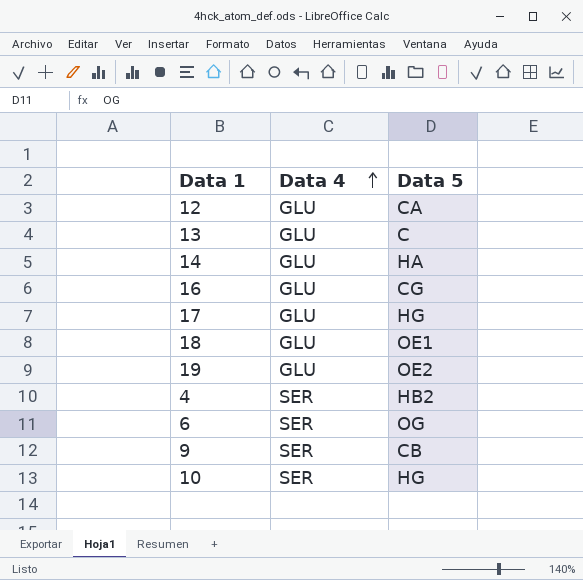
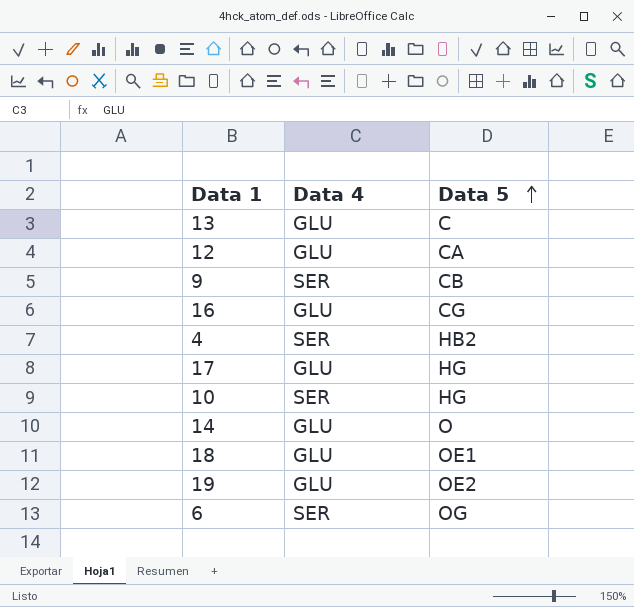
row order: Data 4 ascending -> Data 5 ascending
14 | Data 5: HA -> O

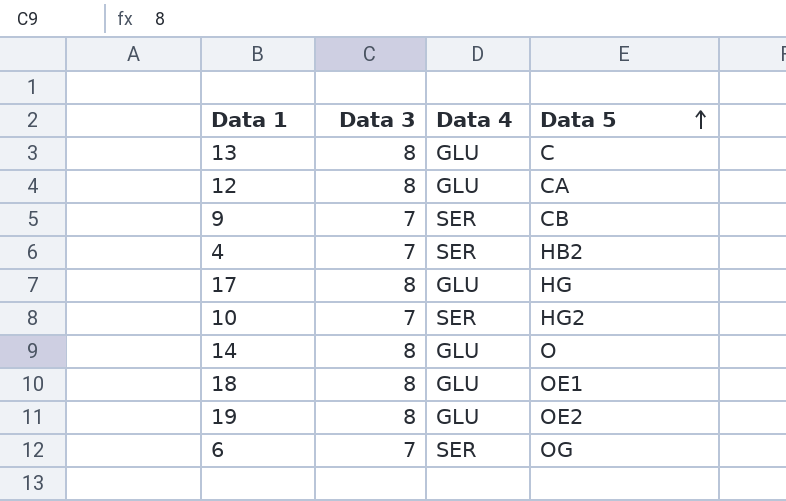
column Data 3 | position: none -> 2
row 16: GLU | CG -> none
10 | Data 5: HG -> HG2

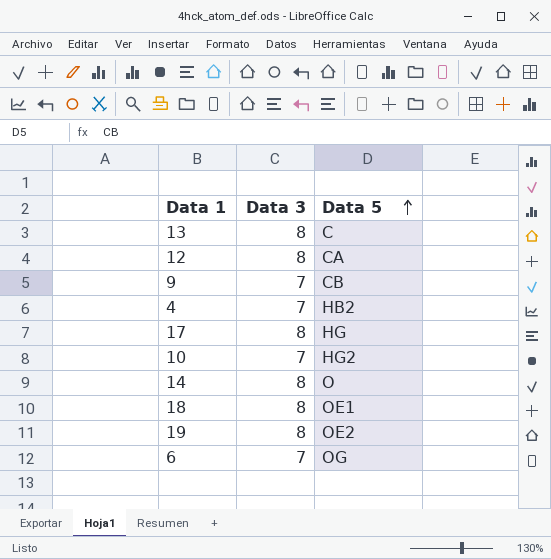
column Data 4 | position: 3 -> none

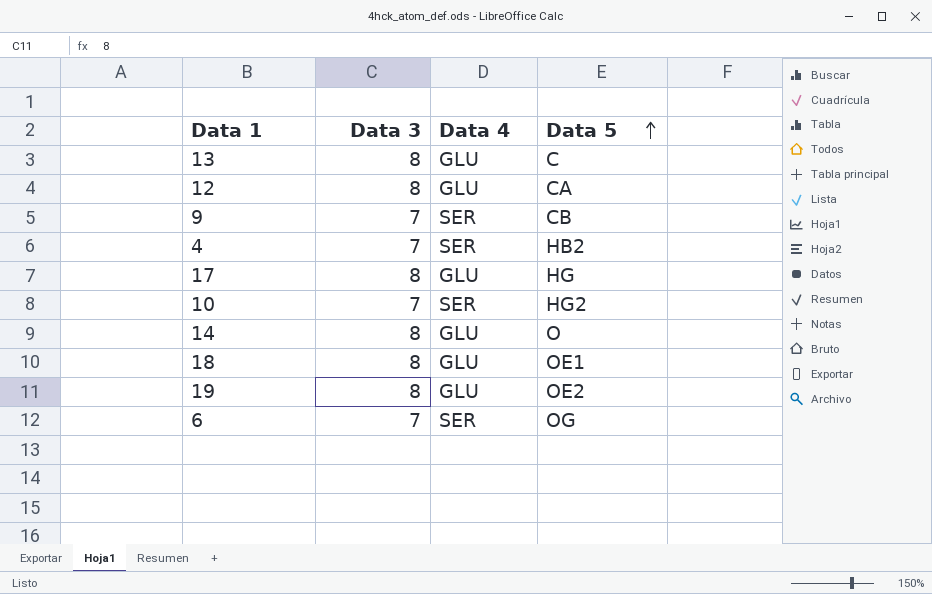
column Data 4 | position: none -> 3

